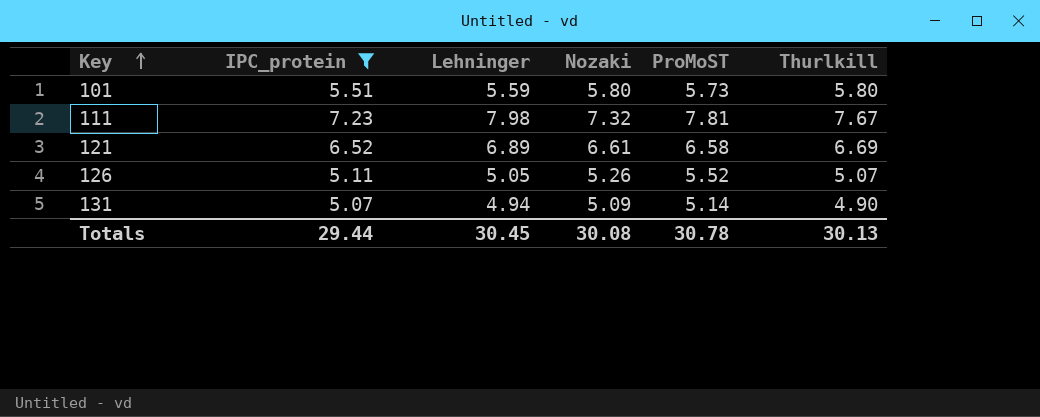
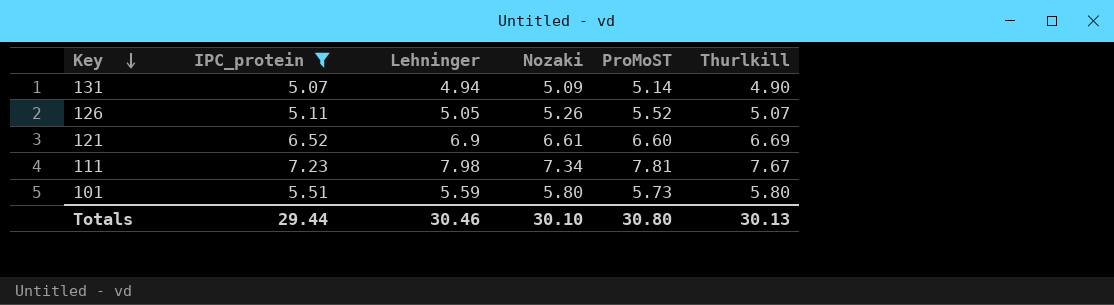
row order: Key ascending -> Key descending
121 | Lehninger: 6.89 -> 6.9
121 | ProMoST: 6.58 -> 6.60
111 | Nozaki: 7.32 -> 7.34
Totals | Lehninger: 30.45 -> 30.46
Totals | Nozaki: 30.08 -> 30.10
Totals | ProMoST: 30.78 -> 30.80

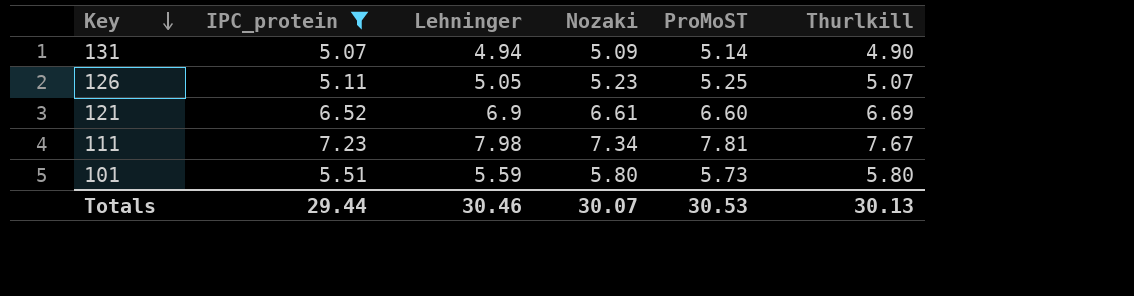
126 | Nozaki: 5.26 -> 5.23
126 | ProMoST: 5.52 -> 5.25
Totals | Nozaki: 30.10 -> 30.07
Totals | ProMoST: 30.80 -> 30.53

